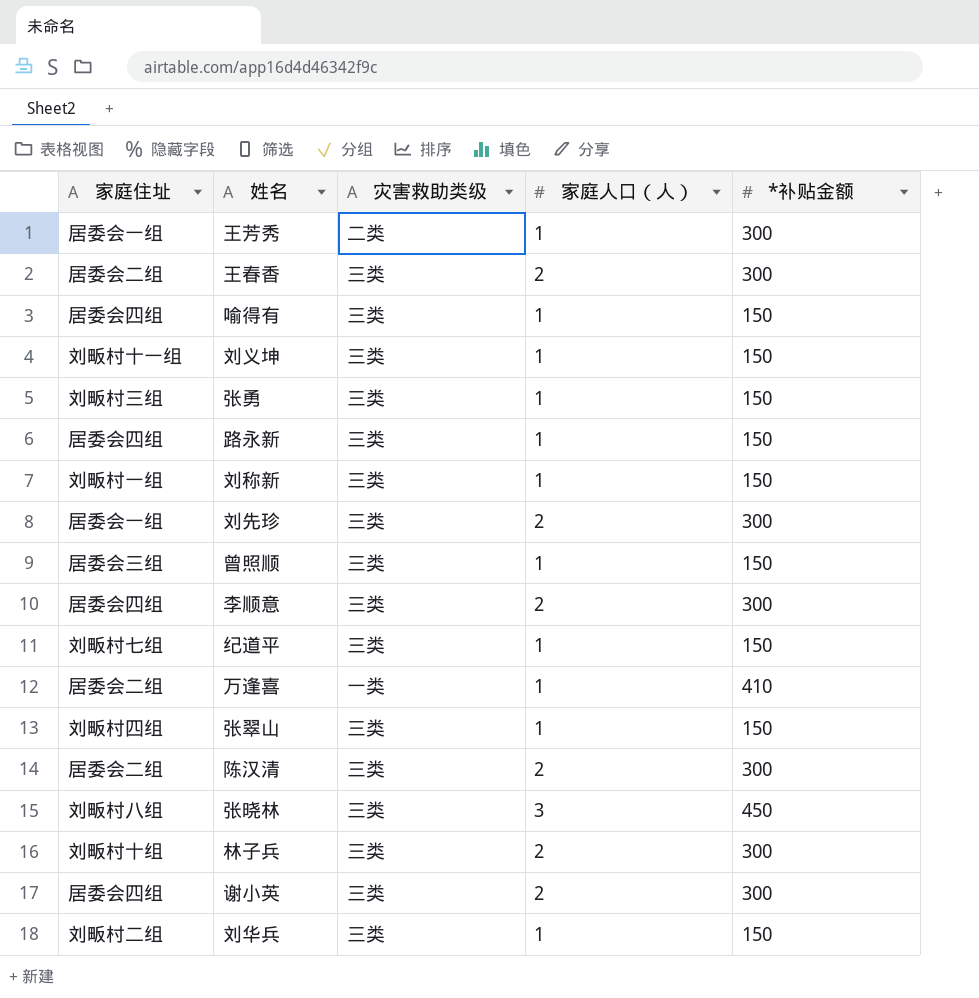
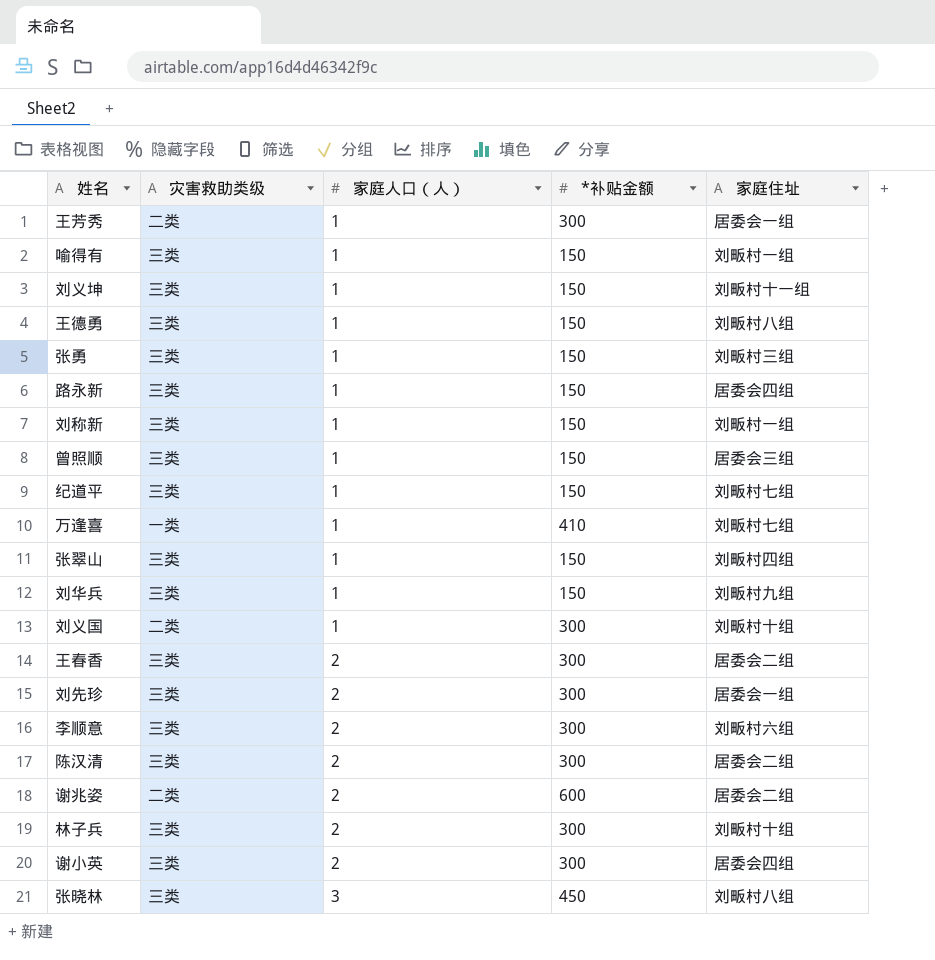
row order: none -> 家庭人口（人） ascending
column 家庭住址 | position: 1 -> 5
喻得有 | 家庭住址: 居委会四组 -> 刘畈村一组
row 王德勇: none -> 三类 | 1 | 150 | 刘畈村八组
万逢喜 | 家庭住址: 居委会二组 -> 刘畈村七组
刘华兵 | 家庭住址: 刘畈村二组 -> 刘畈村九组
row 刘义国: none -> 二类 | 1 | 300 | 刘畈村十组
李顺意 | 家庭住址: 居委会四组 -> 刘畈村六组
row 谢兆姿: none -> 二类 | 2 | 600 | 居委会二组

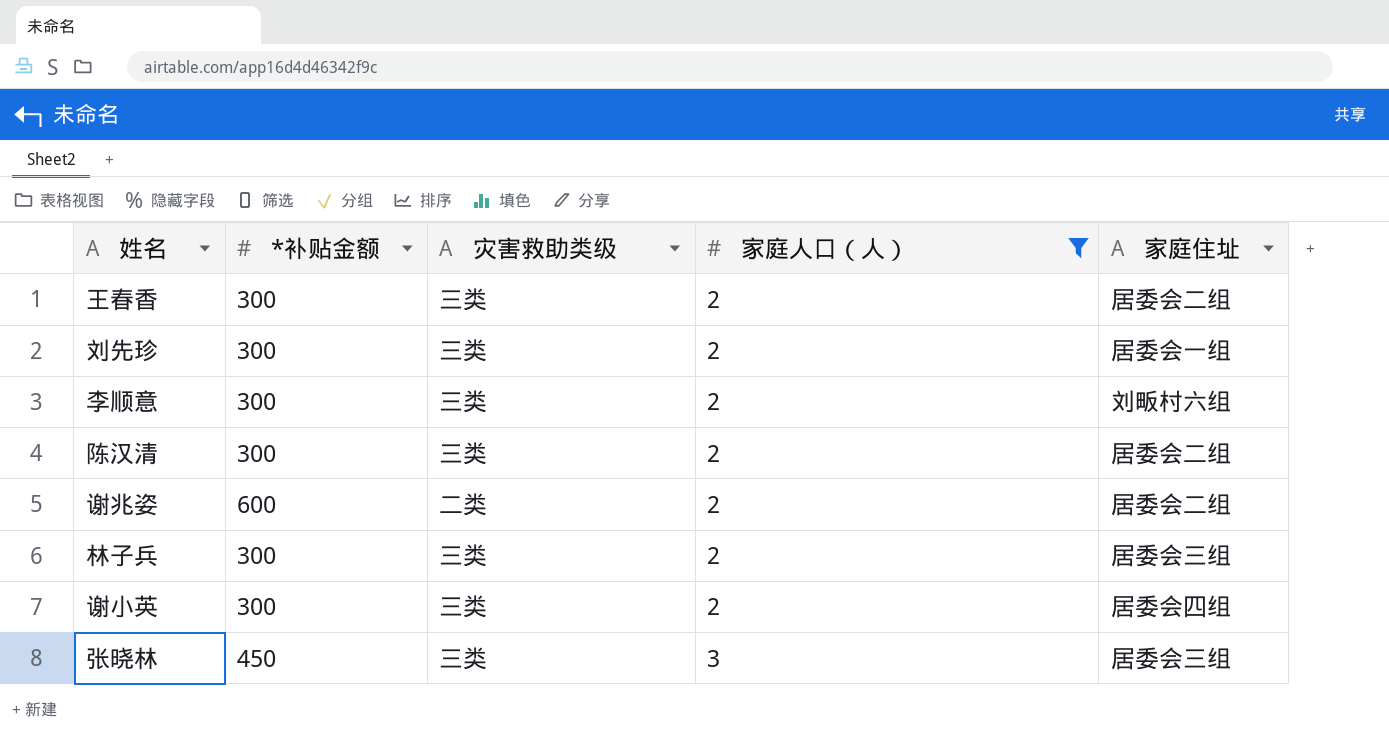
filter: none -> 家庭人口（人） != 1
column *补贴金额 | position: 4 -> 2
林子兵 | 家庭住址: 刘畈村十组 -> 居委会三组
张晓林 | 家庭住址: 刘畈村八组 -> 居委会三组

